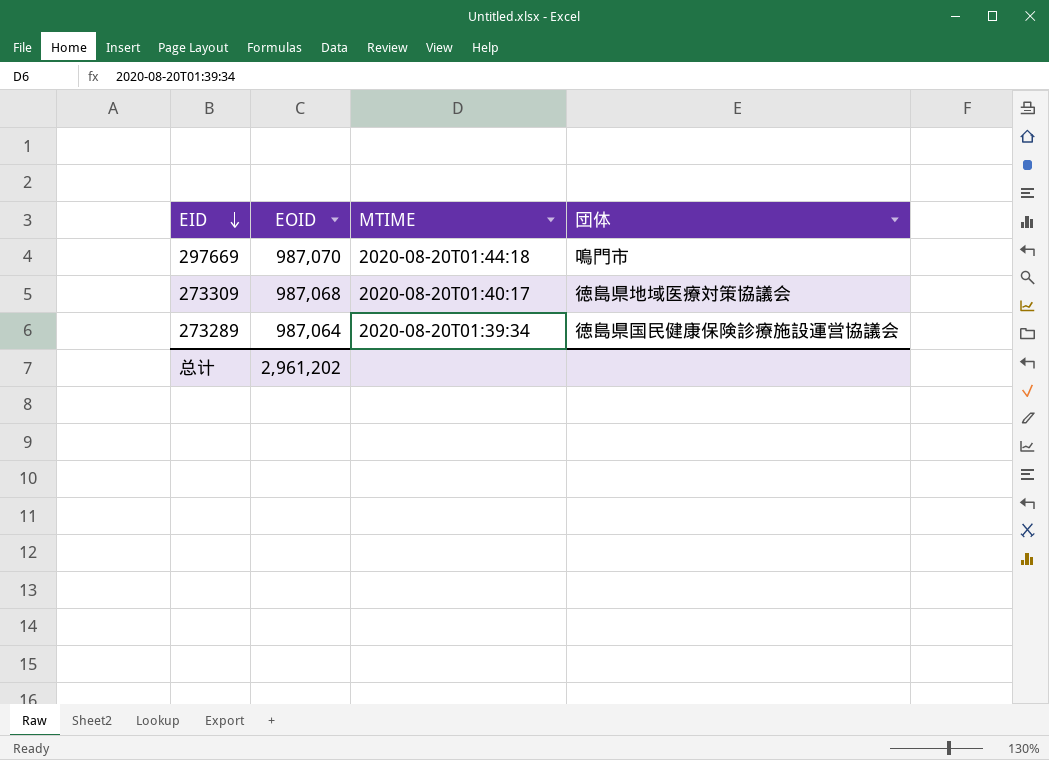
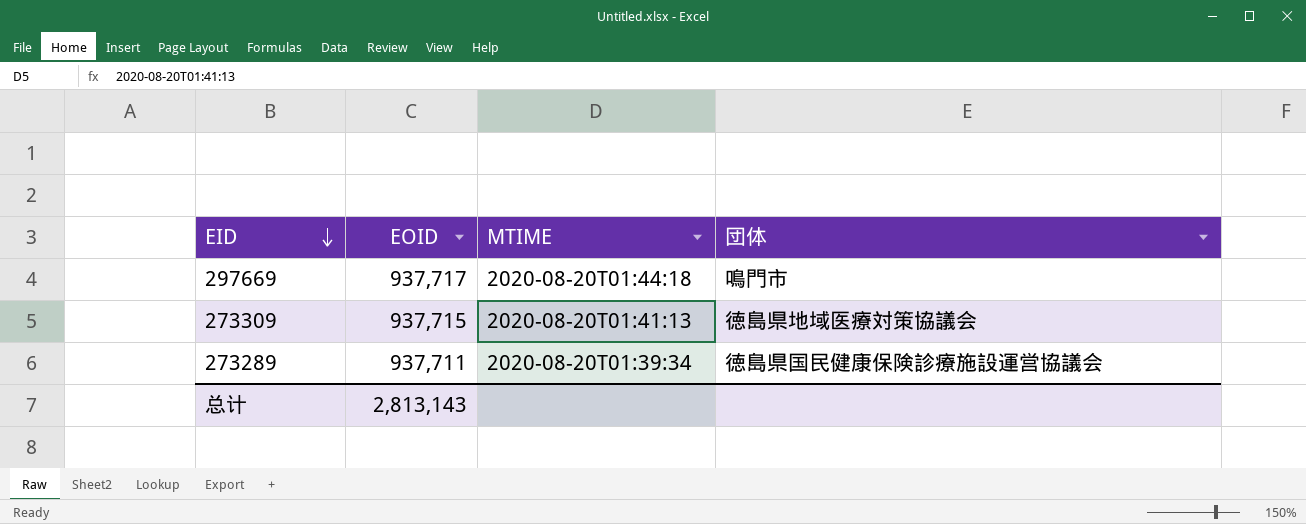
297669 | EOID: 987,070 -> 937,717
273309 | EOID: 987,068 -> 937,715
273309 | MTIME: 2020-08-20T01:40:17 -> 2020-08-20T01:41:13
273289 | EOID: 987,064 -> 937,711
总计 | EOID: 2,961,202 -> 2,813,143

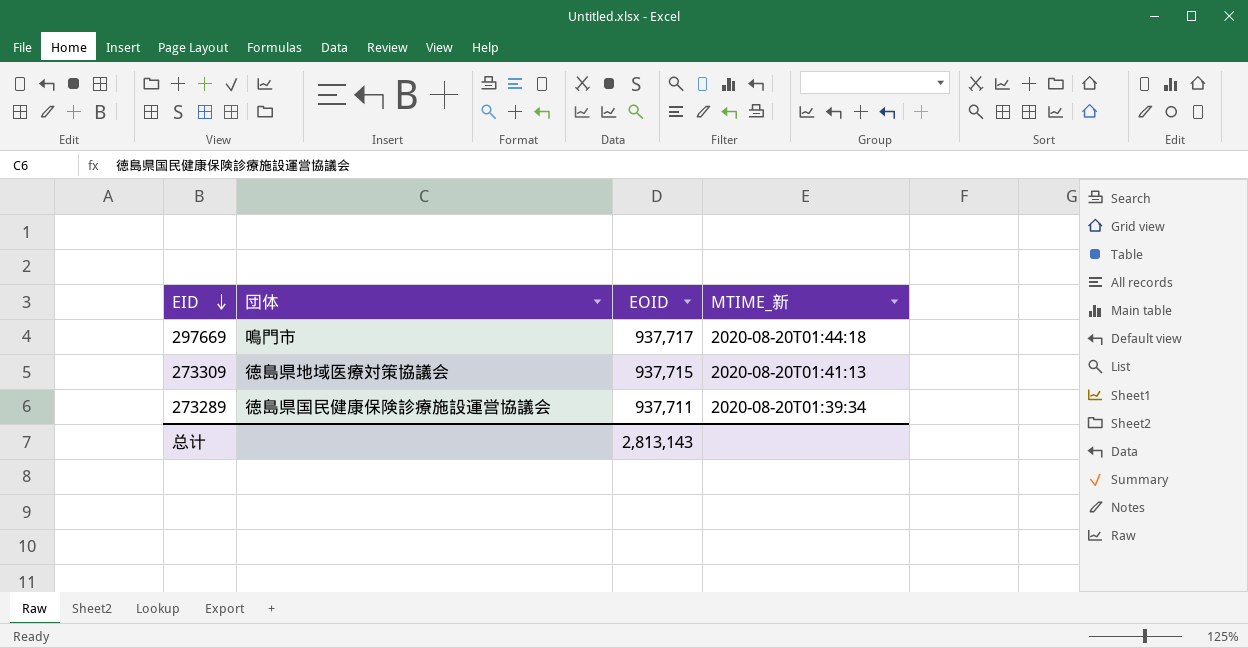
column 団体 | position: 4 -> 2
column name: MTIME -> MTIME_新

